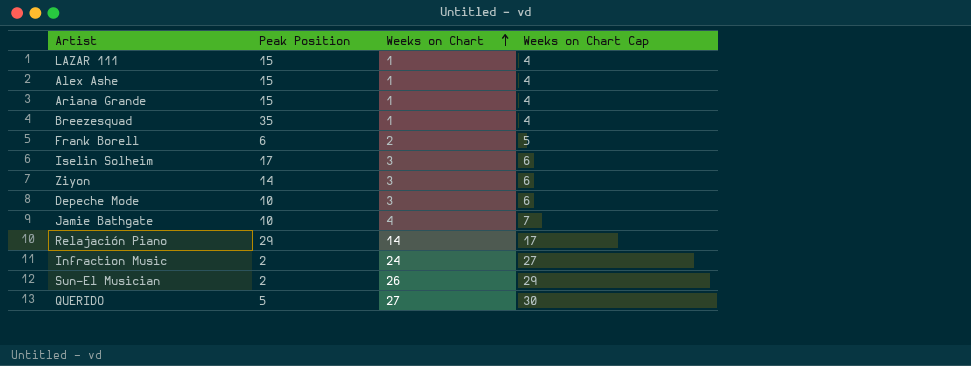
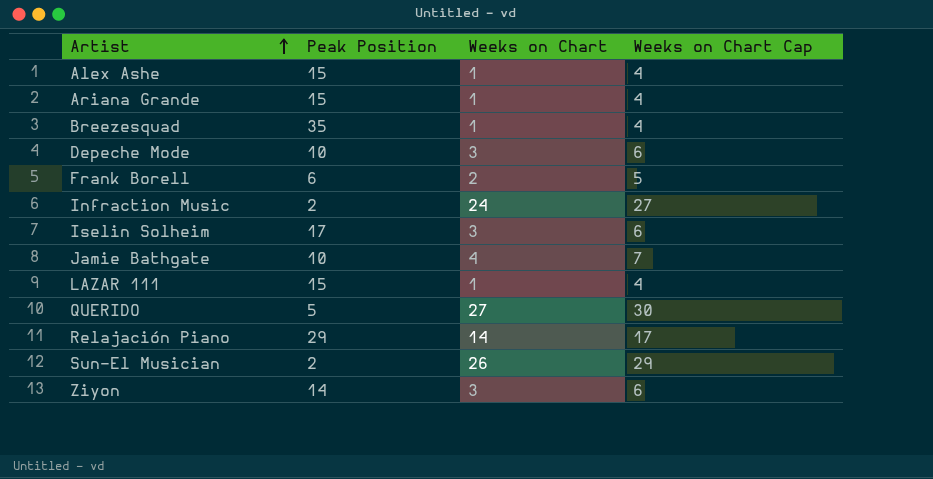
row order: Weeks on Chart ascending -> Artist ascending

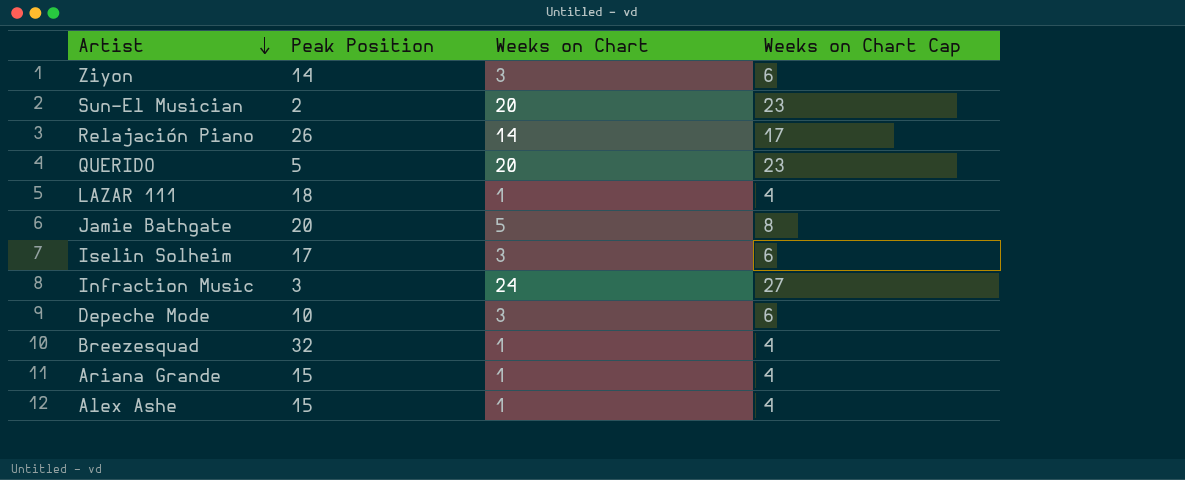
row order: Artist ascending -> Artist descending
row Frank Borell: 6 | 2 | 5 -> none
Sun-El Musician | Weeks on Chart: 26 -> 20
Sun-El Musician | Weeks on Chart Cap: 29 -> 23
Relajación Piano | Peak Position: 29 -> 26
QUERIDO | Weeks on Chart: 27 -> 20
QUERIDO | Weeks on Chart Cap: 30 -> 23
LAZAR 111 | Peak Position: 15 -> 18
Jamie Bathgate | Peak Position: 10 -> 20
Jamie Bathgate | Weeks on Chart: 4 -> 5
Jamie Bathgate | Weeks on Chart Cap: 7 -> 8
Infraction Music | Peak Position: 2 -> 3
Breezesquad | Peak Position: 35 -> 32

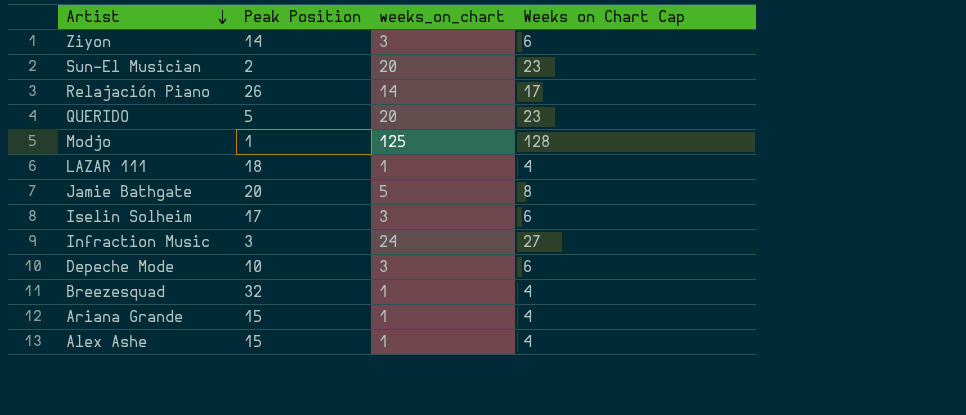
column name: Weeks on Chart -> weeks_on_chart
row Modjo: none -> 1 | 125 | 128

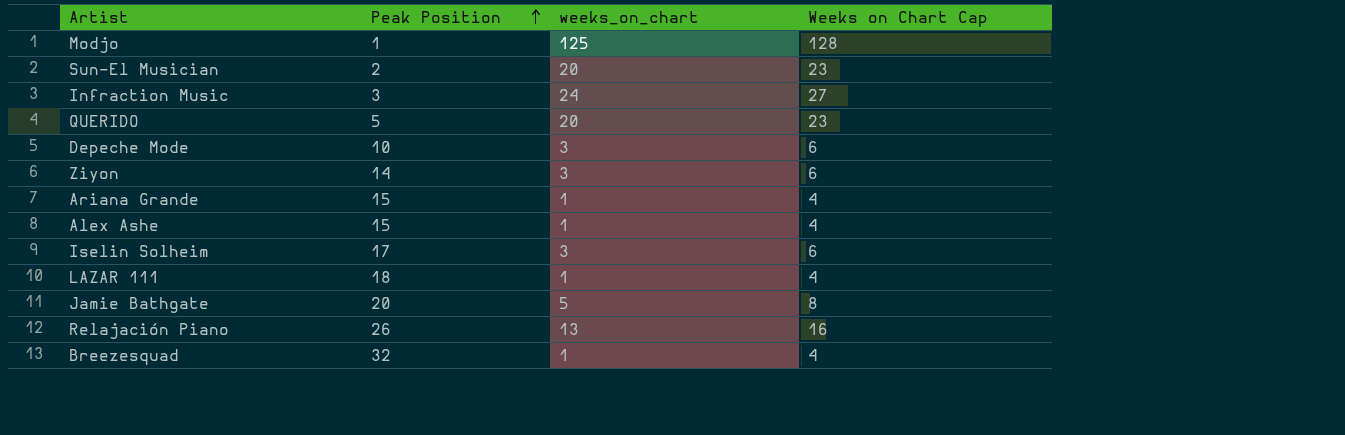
row order: Artist descending -> Peak Position ascending
Relajación Piano | weeks_on_chart: 14 -> 13
Relajación Piano | Weeks on Chart Cap: 17 -> 16

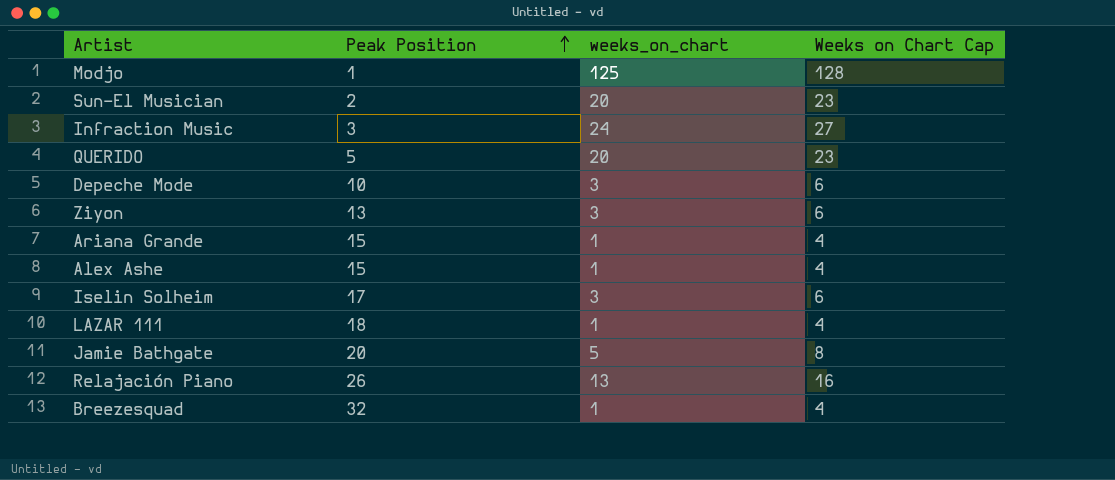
Ziyon | Peak Position: 14 -> 13

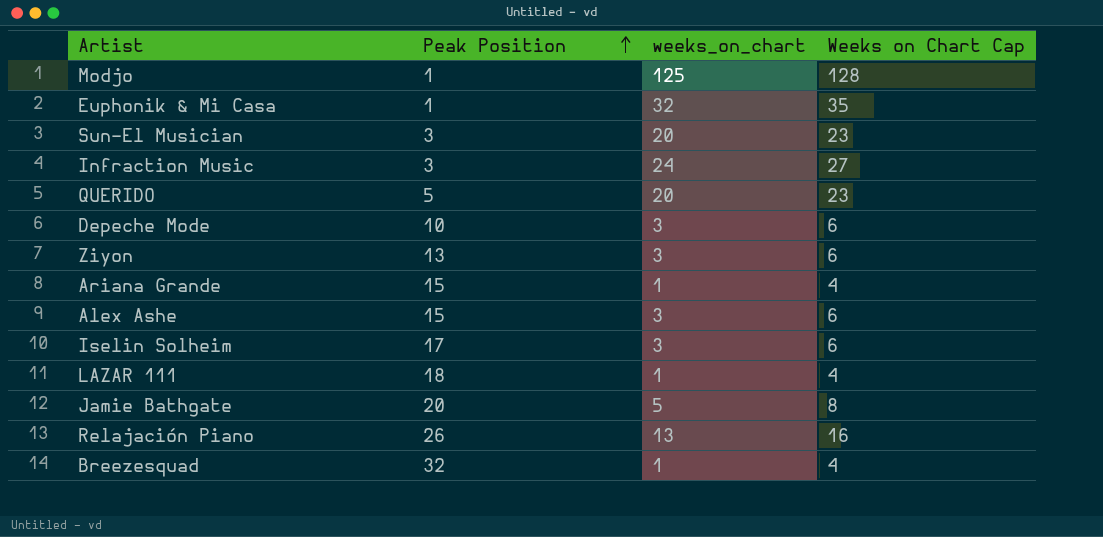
row Euphonik & Mi Casa: none -> 1 | 32 | 35
Sun-El Musician | Peak Position: 2 -> 3
Alex Ashe | weeks_on_chart: 1 -> 3
Alex Ashe | Weeks on Chart Cap: 4 -> 6

